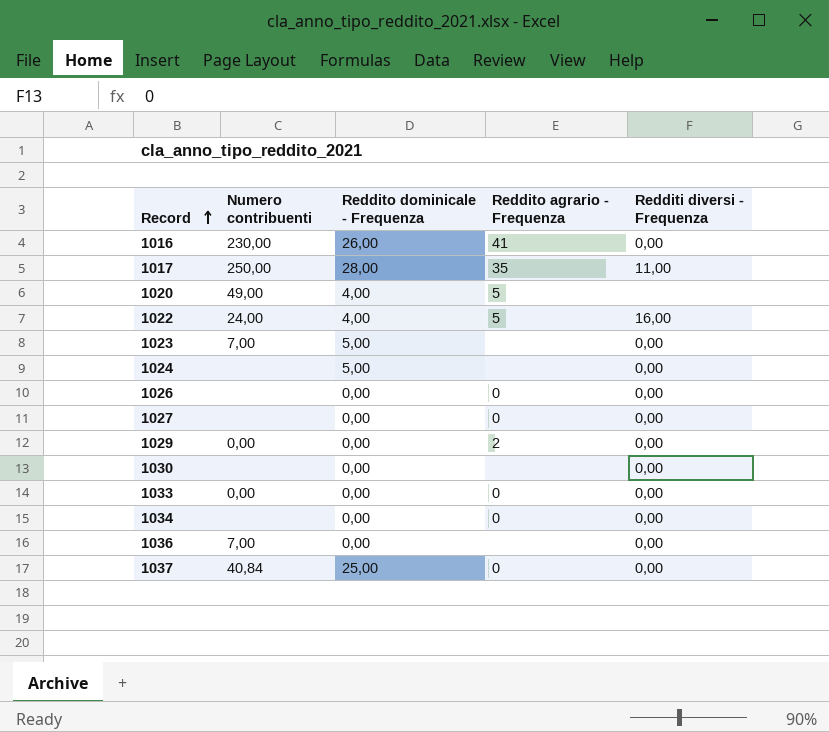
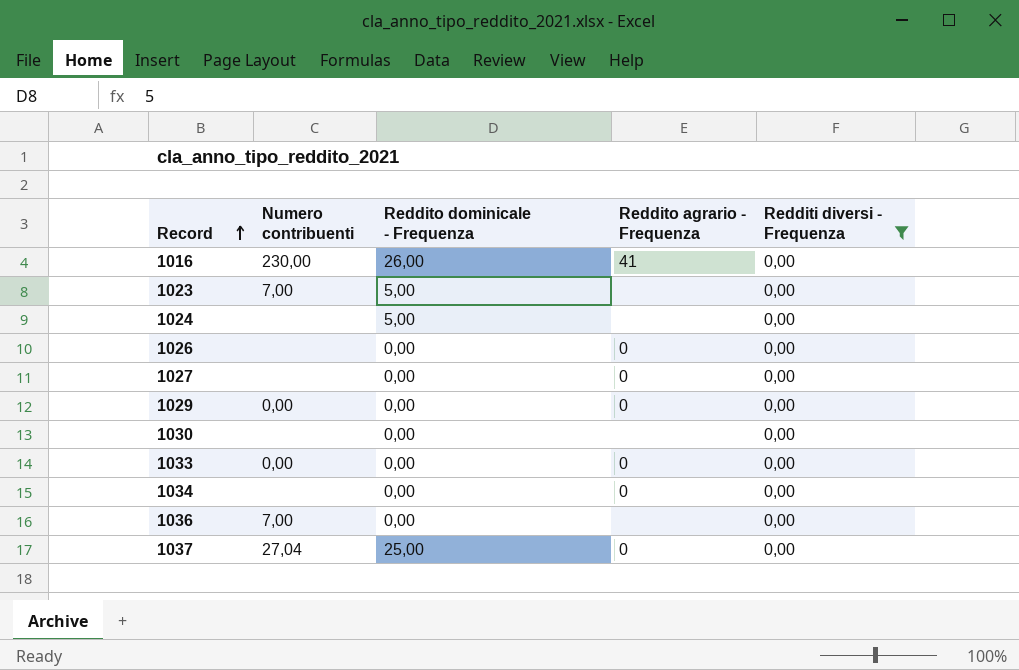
filter: none -> Redditi diversi - Frequenza = 0,00
1029 | Reddito agrario - Frequenza: 2 -> 0
1037 | Numero contribuenti: 40,84 -> 27,04

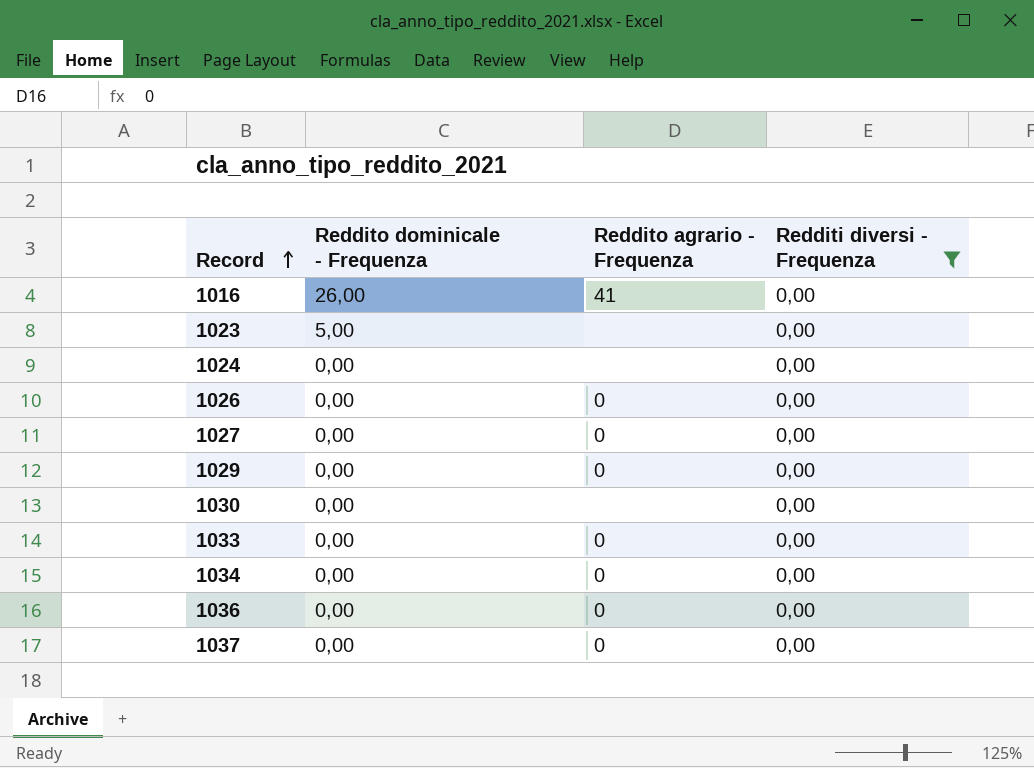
column Numero contribuenti | position: 2 -> none
1024 | Reddito dominicale - Frequenza: 5,00 -> 0,00
1036 | Reddito agrario - Frequenza: none -> 0
1037 | Reddito dominicale - Frequenza: 25,00 -> 0,00

